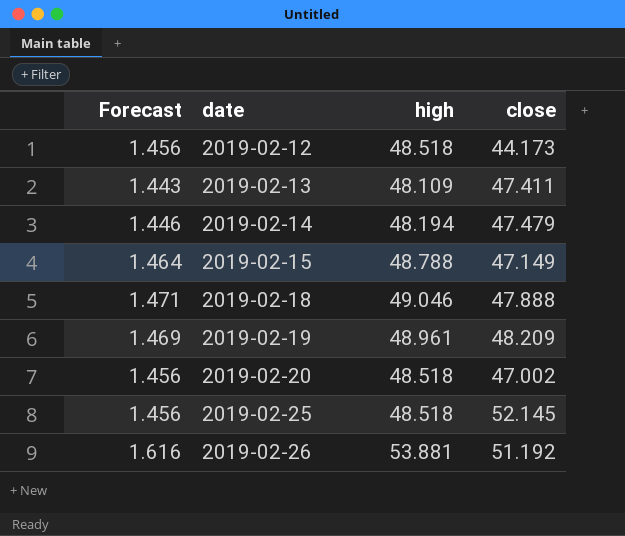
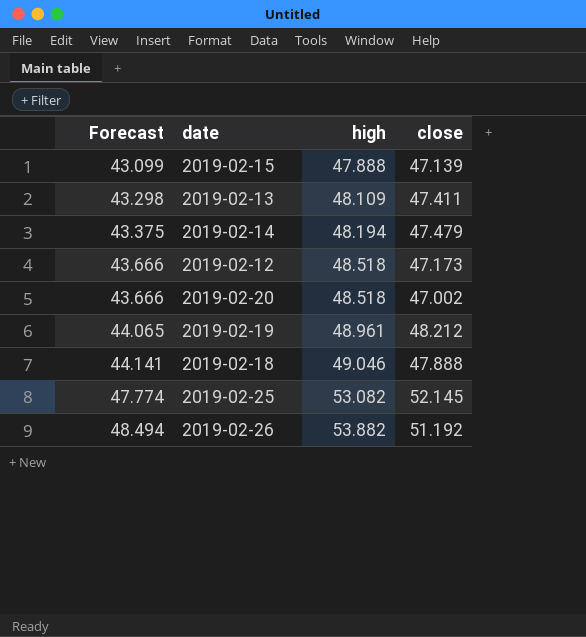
row order: date ascending -> Forecast ascending
column Forecast | formula: [high] * 0.03 -> [high] * 0.9
2019-02-15 | high: 48.788 -> 47.888
2019-02-15 | close: 47.149 -> 47.139
2019-02-12 | close: 44.173 -> 47.173
2019-02-19 | close: 48.209 -> 48.212
2019-02-25 | high: 48.518 -> 53.082
2019-02-26 | high: 53.881 -> 53.882

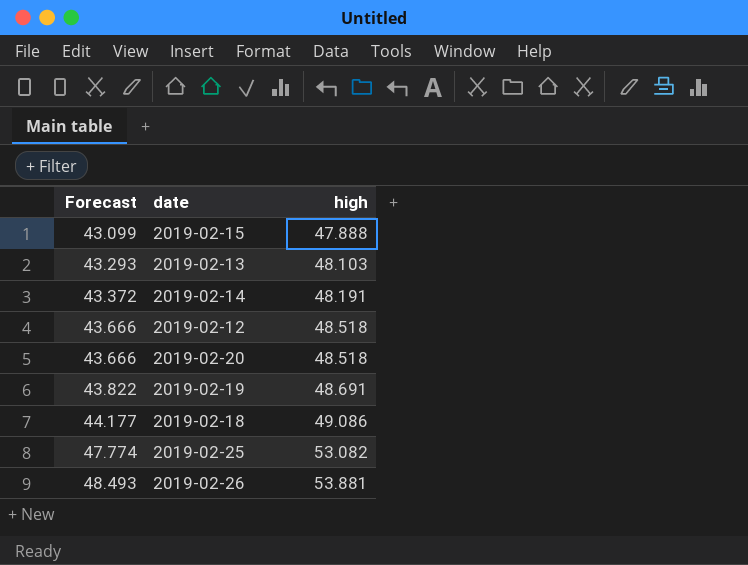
column close | position: 4 -> none
2019-02-13 | Forecast: 43.298 -> 43.293
2019-02-13 | high: 48.109 -> 48.103
2019-02-14 | Forecast: 43.375 -> 43.372
2019-02-14 | high: 48.194 -> 48.191
2019-02-19 | Forecast: 44.065 -> 43.822
2019-02-19 | high: 48.961 -> 48.691
2019-02-18 | Forecast: 44.141 -> 44.177
2019-02-18 | high: 49.046 -> 49.086
2019-02-26 | Forecast: 48.494 -> 48.493
2019-02-26 | high: 53.882 -> 53.881

